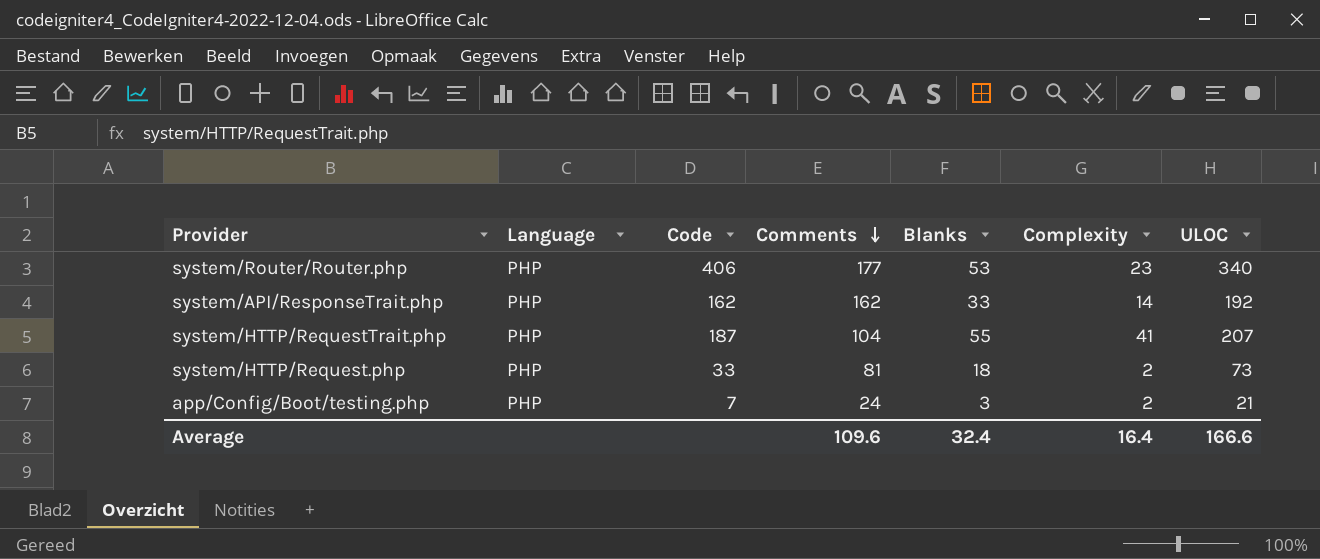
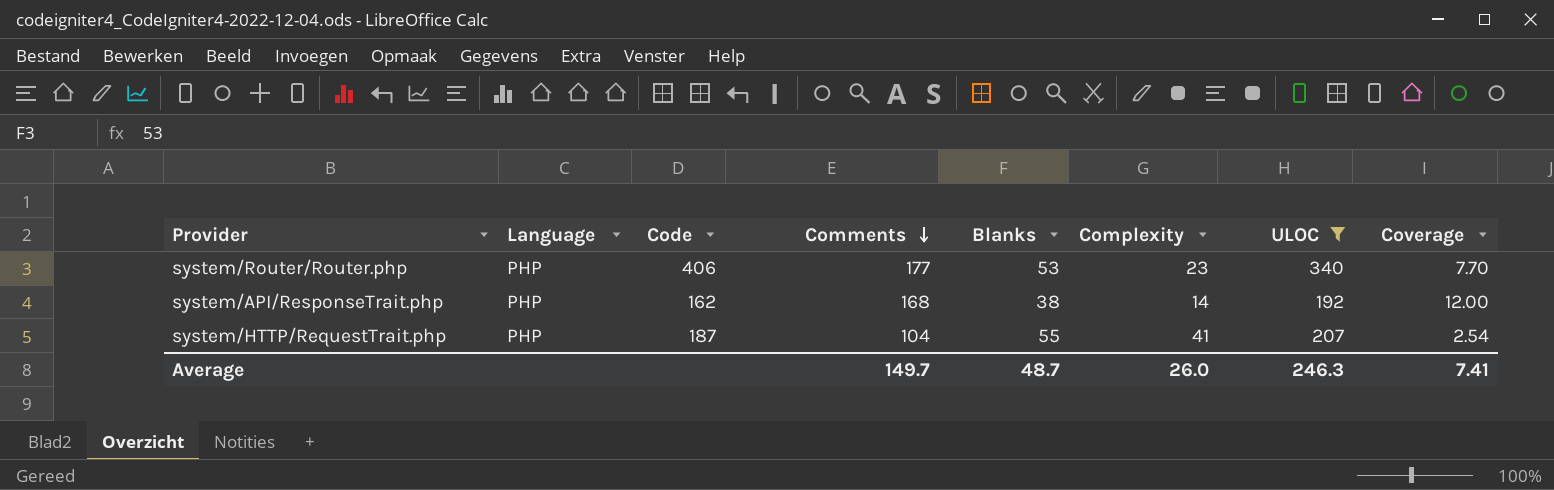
filter: none -> ULOC >= 192
column Coverage | formula: none -> [Comments] / [Complexity]
system/API/ResponseTrait.php | Comments: 162 -> 168
system/API/ResponseTrait.php | Blanks: 33 -> 38
Average | Comments: 109.6 -> 149.7
Average | Blanks: 32.4 -> 48.7
Average | Complexity: 16.4 -> 26.0
Average | ULOC: 166.6 -> 246.3

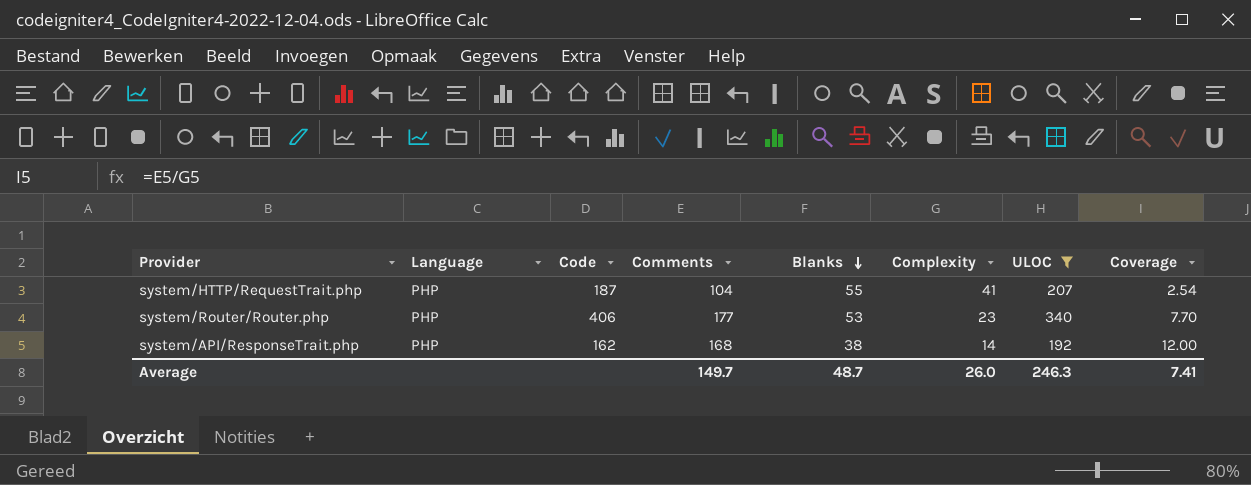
row order: Comments descending -> Blanks descending

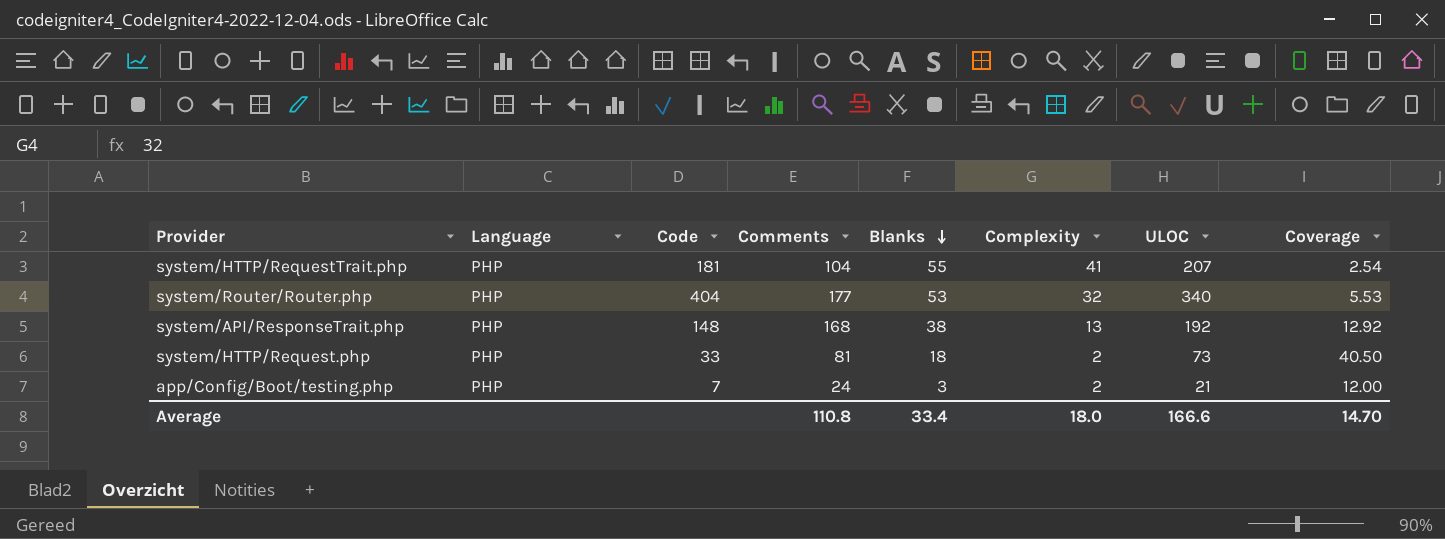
filter: ULOC >= 192 -> none
system/HTTP/RequestTrait.php | Code: 187 -> 181
system/Router/Router.php | Code: 406 -> 404
system/Router/Router.php | Complexity: 23 -> 32
system/Router/Router.php | Coverage: 7.70 -> 5.53
system/API/ResponseTrait.php | Code: 162 -> 148
system/API/ResponseTrait.php | Complexity: 14 -> 13
system/API/ResponseTrait.php | Coverage: 12.00 -> 12.92
Average | Comments: 149.7 -> 110.8
Average | Blanks: 48.7 -> 33.4
Average | Complexity: 26.0 -> 18.0
Average | ULOC: 246.3 -> 166.6
Average | Coverage: 7.41 -> 14.70

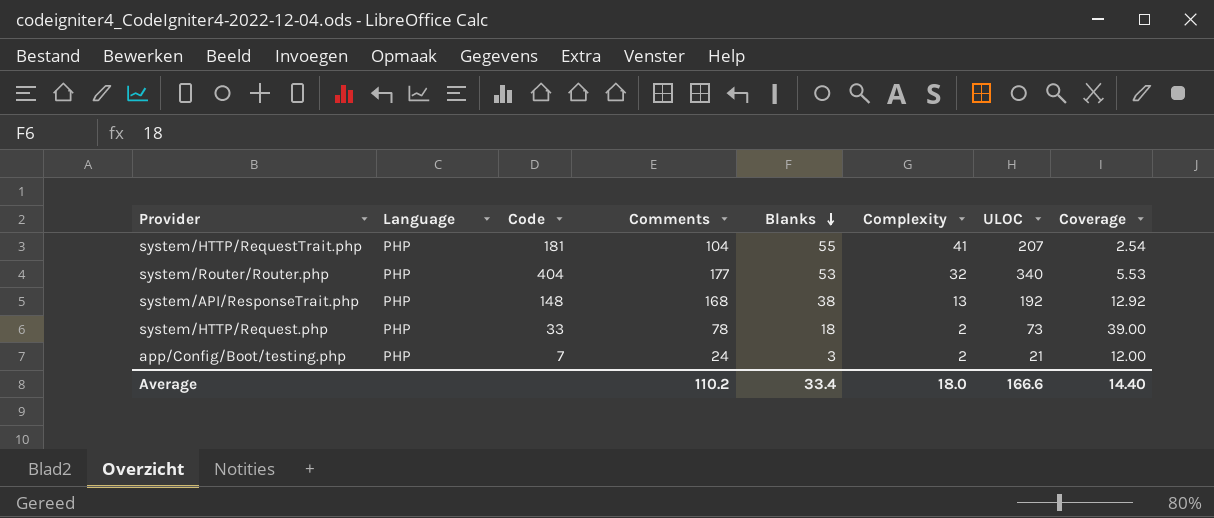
system/HTTP/Request.php | Comments: 81 -> 78
system/HTTP/Request.php | Coverage: 40.50 -> 39.00
Average | Comments: 110.8 -> 110.2
Average | Coverage: 14.70 -> 14.40

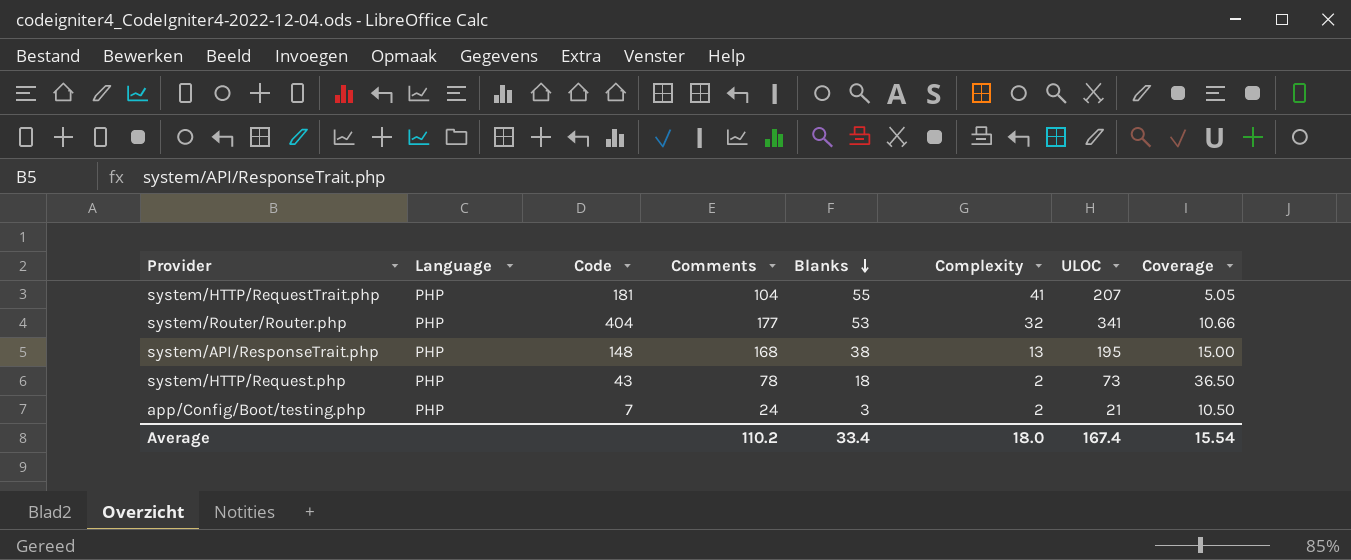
column Coverage | formula: [Comments] / [Complexity] -> [ULOC] / [Complexity]
system/Router/Router.php | ULOC: 340 -> 341
system/API/ResponseTrait.php | ULOC: 192 -> 195
system/HTTP/Request.php | Code: 33 -> 43
Average | ULOC: 166.6 -> 167.4
Average | Coverage: 14.40 -> 15.54

